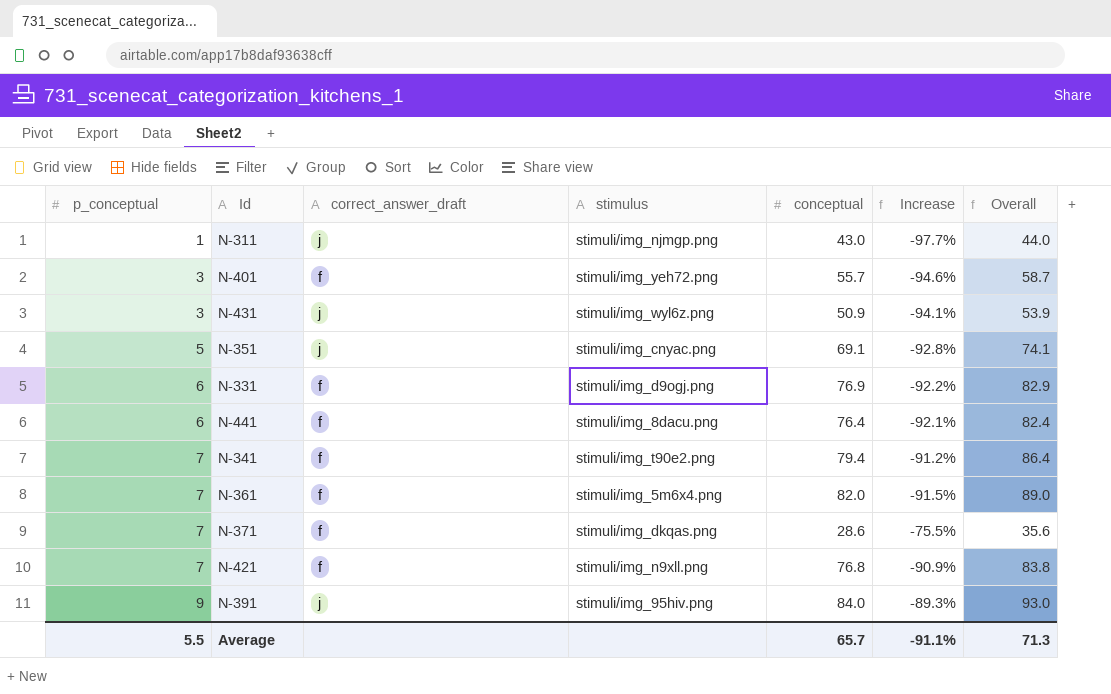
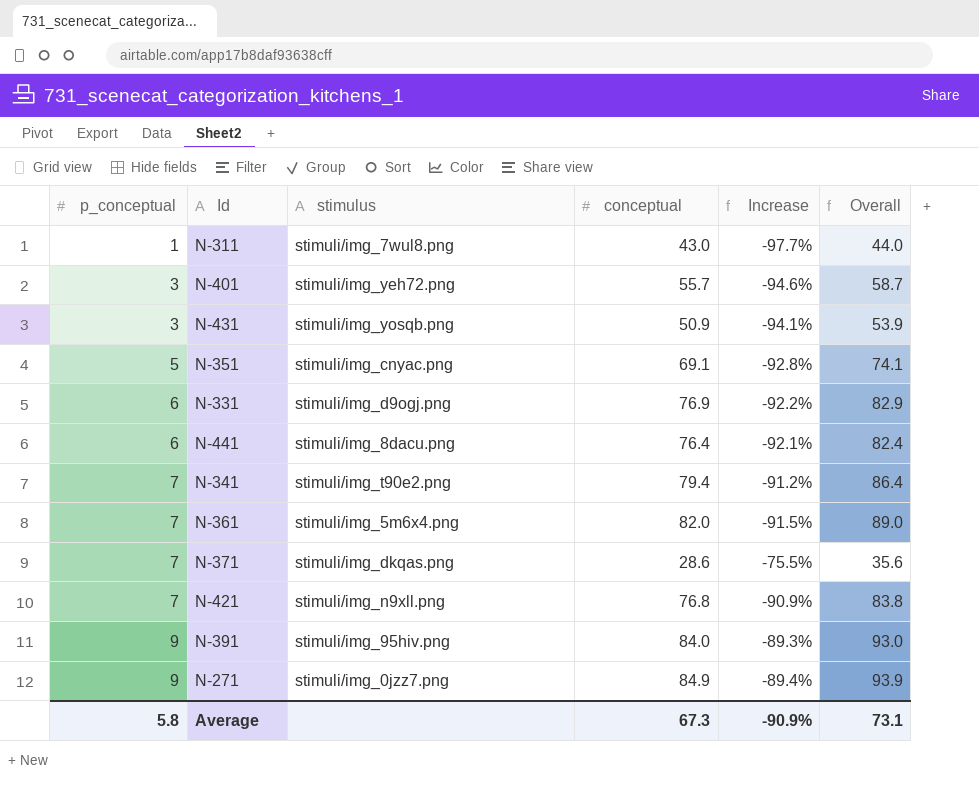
column correct_answer_draft | position: 3 -> none
N-311 | stimulus: stimuli/img_njmgp.png -> stimuli/img_7wul8.png
N-431 | stimulus: stimuli/img_wyl6z.png -> stimuli/img_yosqb.png
row N-271: none -> 9 | stimuli/img_0jzz7.png | 84.9 | -89.4% | 93.9
Average | p_conceptual: 5.5 -> 5.8
Average | conceptual: 65.7 -> 67.3
Average | Increase: -91.1% -> -90.9%
Average | Overall: 71.3 -> 73.1

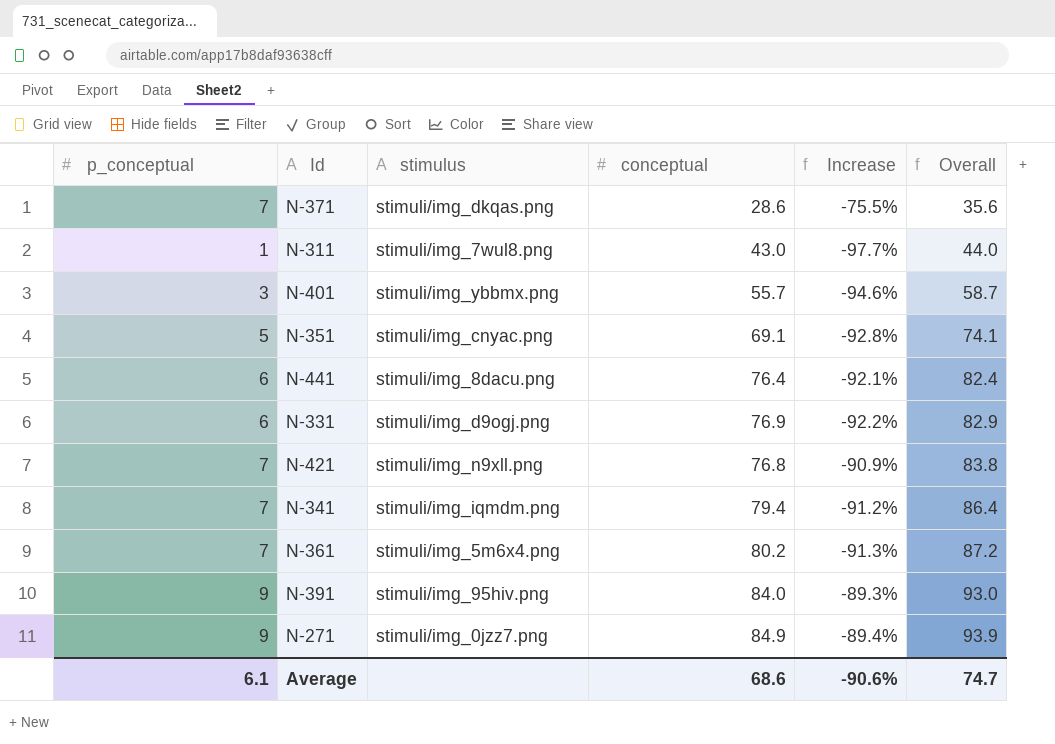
row order: p_conceptual ascending -> Overall ascending
row N-431: 3 | stimuli/img_yosqb.png | 50.9 | -94.1% | 53.9 -> none
N-401 | stimulus: stimuli/img_yeh72.png -> stimuli/img_ybbmx.png
N-341 | stimulus: stimuli/img_t90e2.png -> stimuli/img_iqmdm.png
N-361 | conceptual: 82.0 -> 80.2
N-361 | Increase: -91.5% -> -91.3%
N-361 | Overall: 89.0 -> 87.2
Average | p_conceptual: 5.8 -> 6.1
Average | conceptual: 67.3 -> 68.6
Average | Increase: -90.9% -> -90.6%
Average | Overall: 73.1 -> 74.7

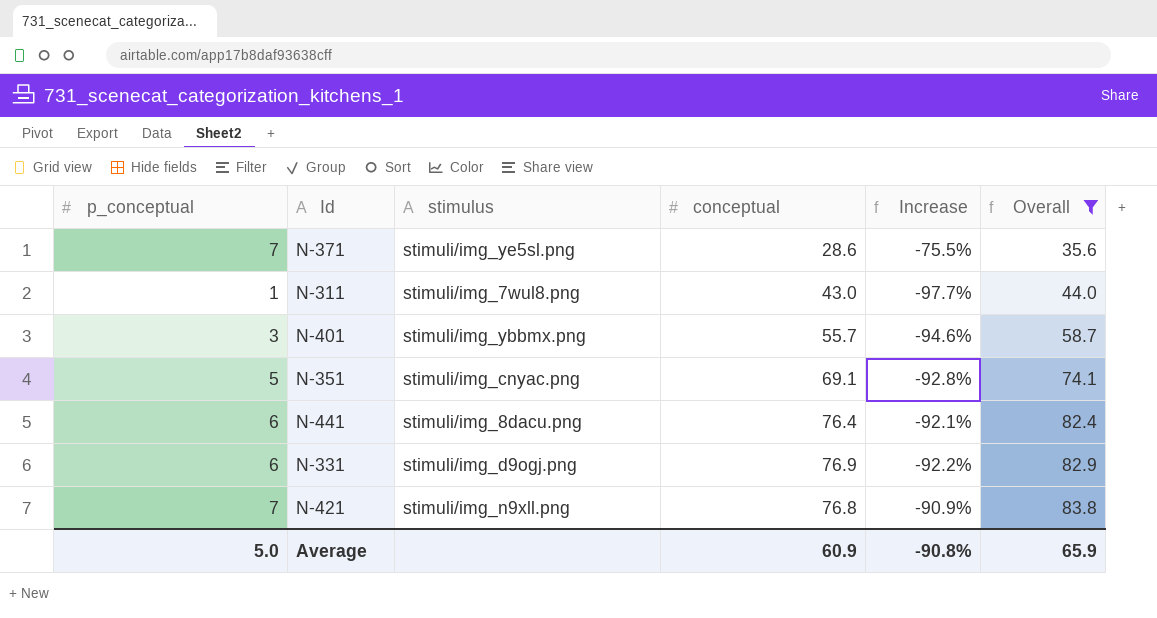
filter: none -> Overall <= 83.8
N-371 | stimulus: stimuli/img_dkqas.png -> stimuli/img_ye5sl.png
Average | p_conceptual: 6.1 -> 5.0
Average | conceptual: 68.6 -> 60.9
Average | Increase: -90.6% -> -90.8%
Average | Overall: 74.7 -> 65.9

